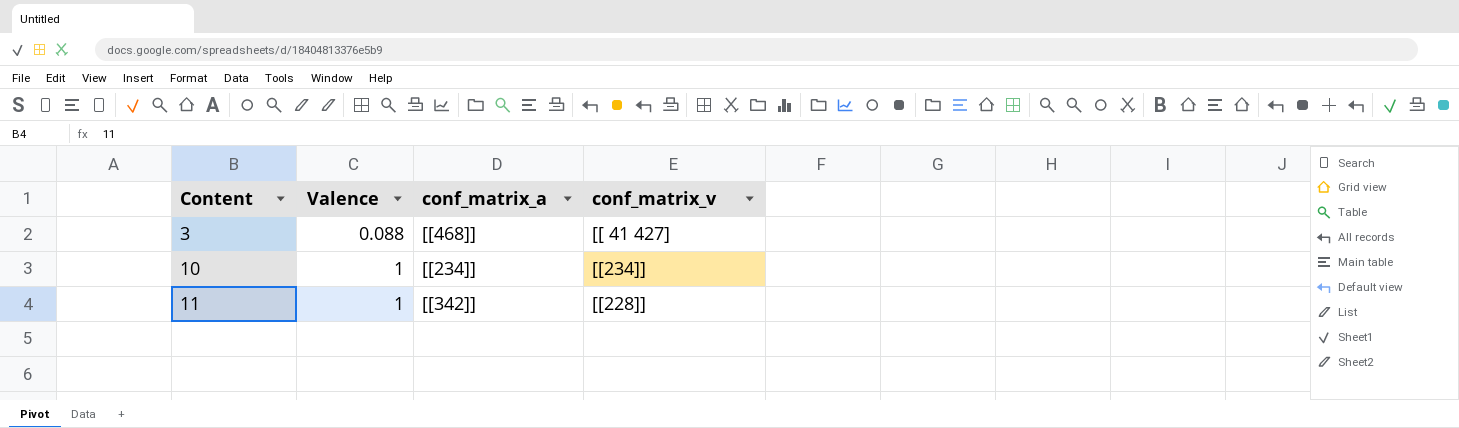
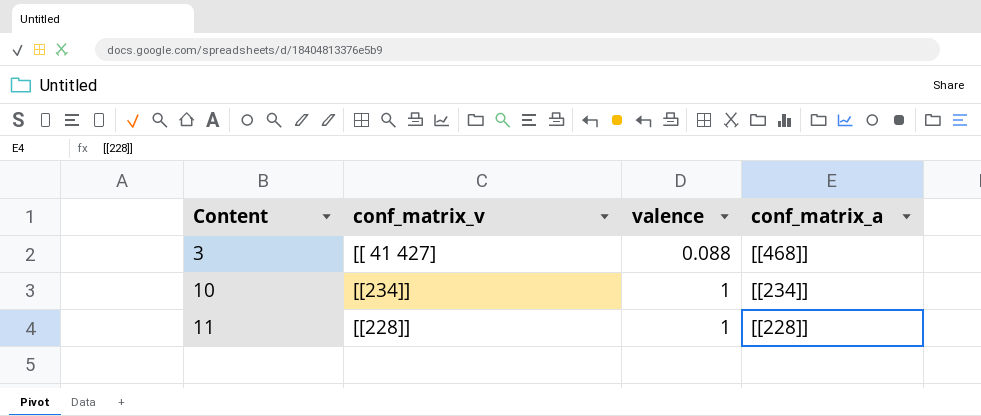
column conf_matrix_v | position: 4 -> 2
column name: Valence -> valence
11 | conf_matrix_a: [[342]] -> [[228]]

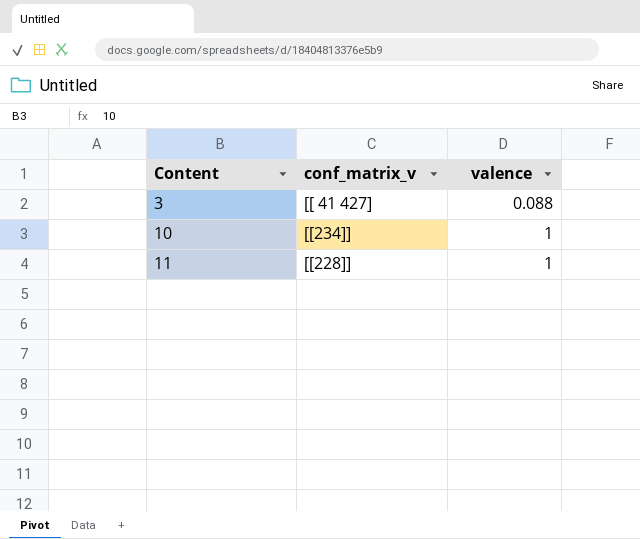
column conf_matrix_a | position: 4 -> none

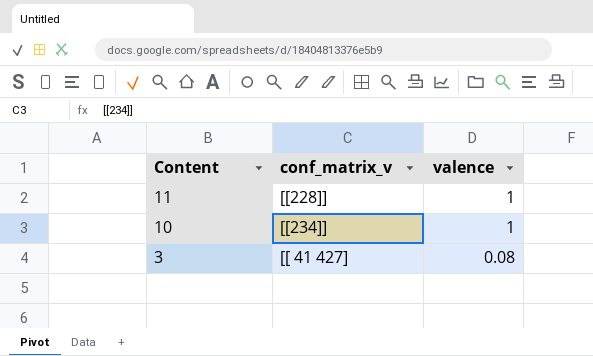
row order: Content ascending -> Content descending
3 | valence: 0.088 -> 0.08

